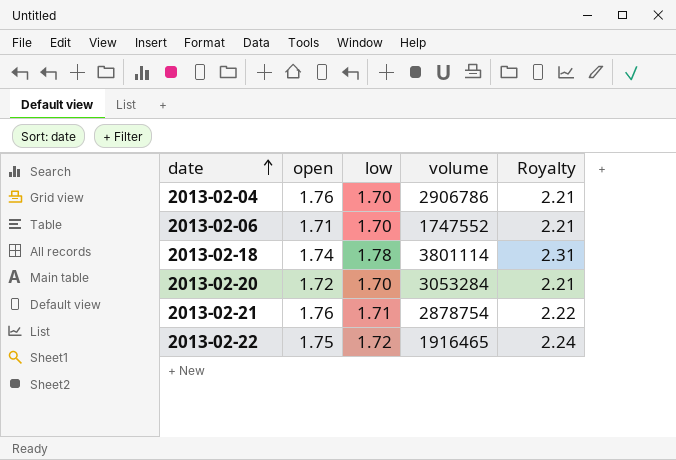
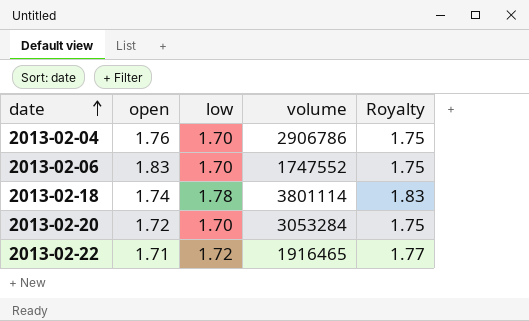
column Royalty | formula: [low] * 1.3 -> [low] * 1.03
row 2013-02-21: 1.76 | 1.71 | 2878754 | 2.22 -> none
2013-02-06 | open: 1.71 -> 1.83
2013-02-22 | open: 1.75 -> 1.71

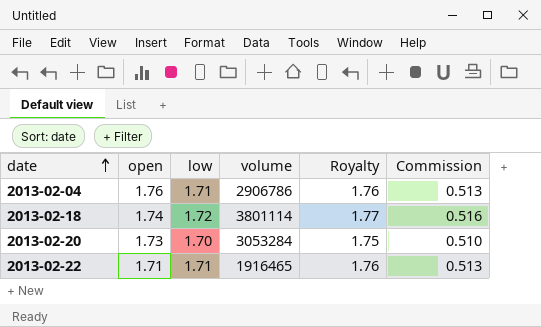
column Commission | formula: none -> [low] * 0.3
row 2013-02-06: 1.83 | 1.70 | 1747552 | 1.75 -> none
2013-02-04 | low: 1.70 -> 1.71
2013-02-04 | Royalty: 1.75 -> 1.76
2013-02-18 | low: 1.78 -> 1.72
2013-02-18 | Royalty: 1.83 -> 1.77
2013-02-20 | open: 1.72 -> 1.73
2013-02-22 | low: 1.72 -> 1.71
2013-02-22 | Royalty: 1.77 -> 1.76

